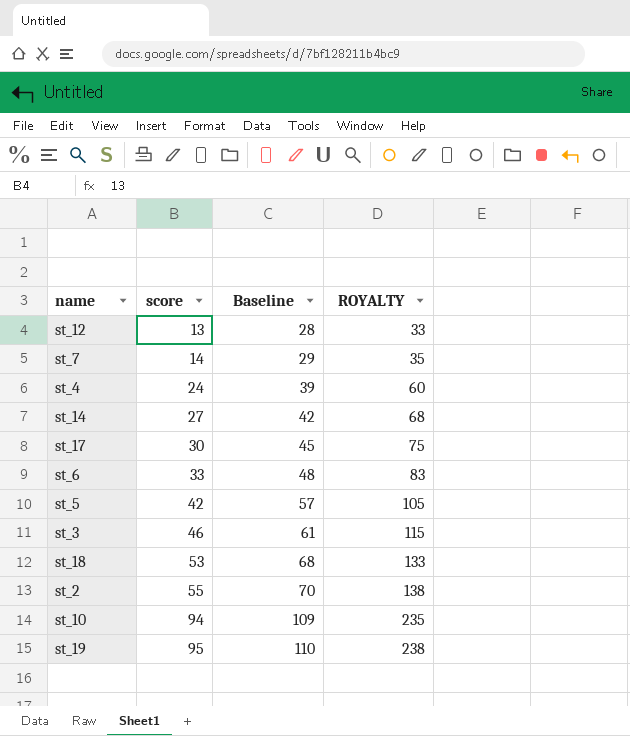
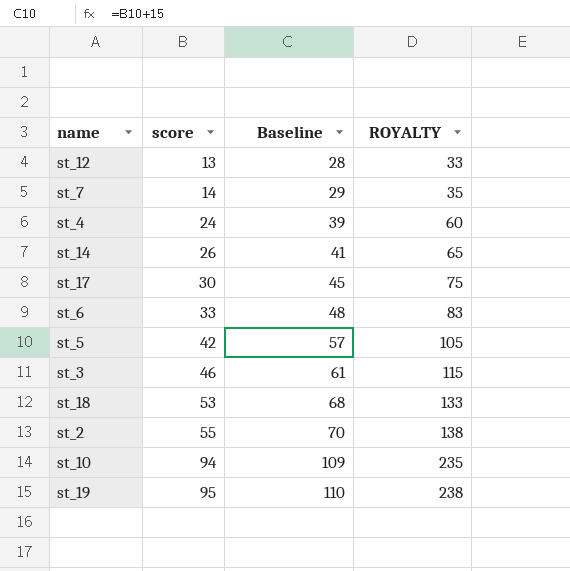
st_14 | score: 27 -> 26
st_14 | Baseline: 42 -> 41
st_14 | ROYALTY: 68 -> 65

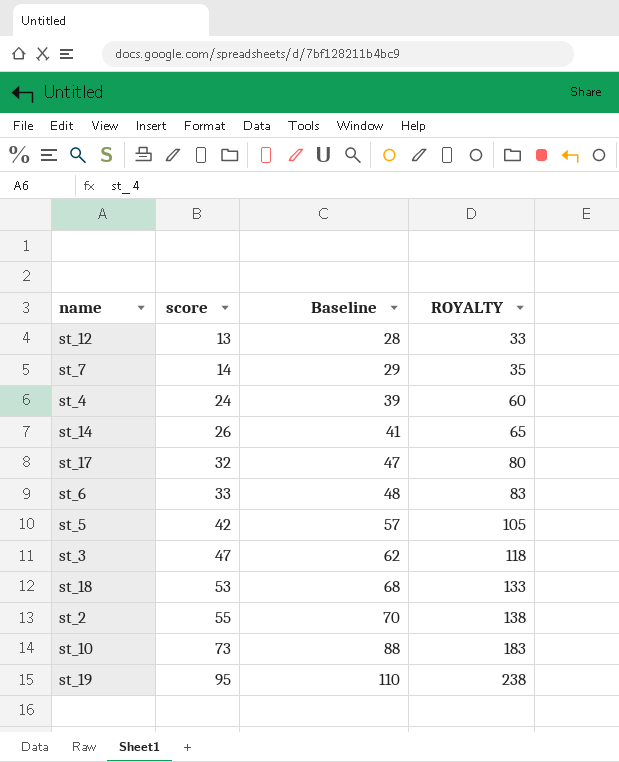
st_17 | score: 30 -> 32
st_17 | Baseline: 45 -> 47
st_17 | ROYALTY: 75 -> 80
st_3 | score: 46 -> 47
st_3 | Baseline: 61 -> 62
st_3 | ROYALTY: 115 -> 118
st_10 | score: 94 -> 73
st_10 | Baseline: 109 -> 88
st_10 | ROYALTY: 235 -> 183

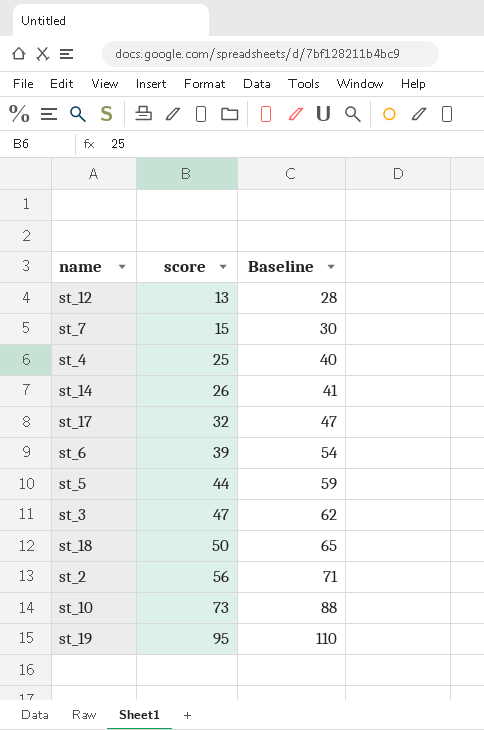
column ROYALTY | formula: [score] * 2.5 -> none
st_7 | score: 14 -> 15
st_7 | Baseline: 29 -> 30
st_4 | score: 24 -> 25
st_4 | Baseline: 39 -> 40
st_6 | score: 33 -> 39
st_6 | Baseline: 48 -> 54
st_5 | score: 42 -> 44
st_5 | Baseline: 57 -> 59
st_18 | score: 53 -> 50
st_18 | Baseline: 68 -> 65
st_2 | score: 55 -> 56
st_2 | Baseline: 70 -> 71

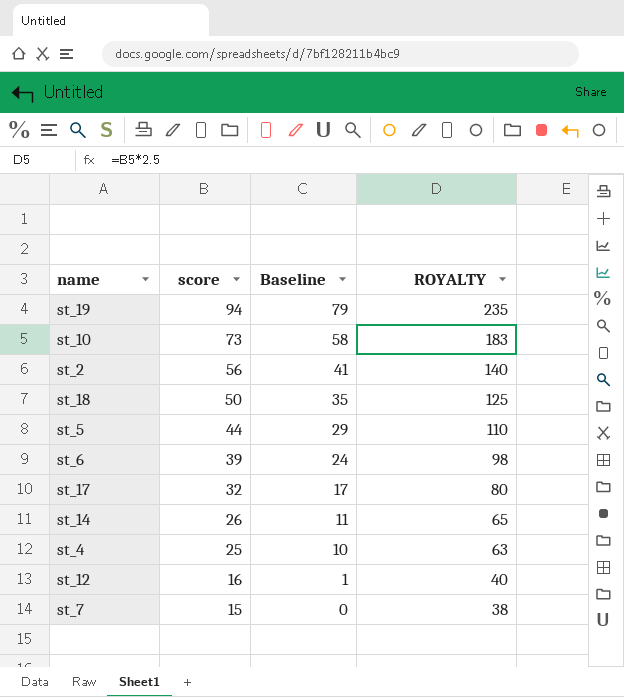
row order: score ascending -> score descending
column Baseline | formula: [score] + 15 -> [score] - 15
column ROYALTY | formula: none -> [score] * 2.5
row st_3: 47 | 62 -> none
st_19 | score: 95 -> 94
st_12 | score: 13 -> 16

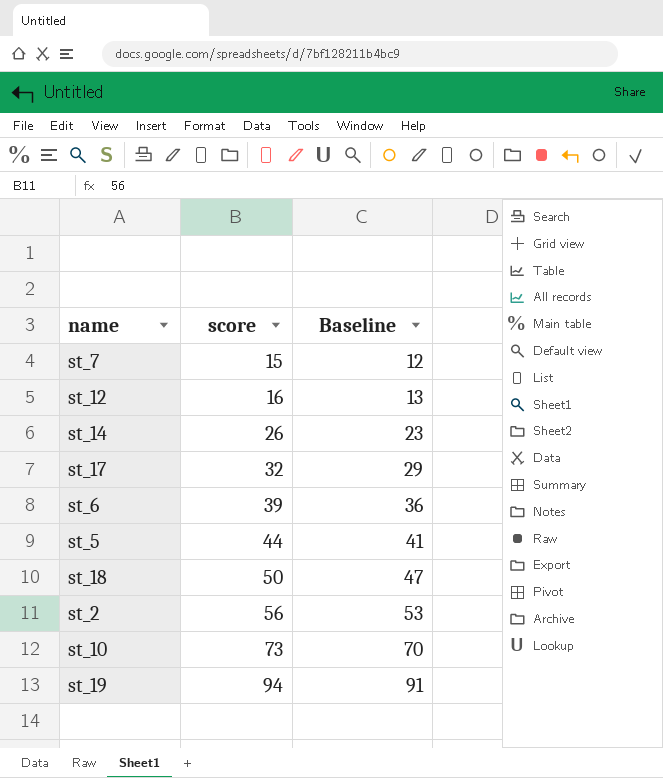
row order: score descending -> score ascending
column ROYALTY | formula: [score] * 2.5 -> none
column Baseline | formula: [score] - 15 -> [score] - 3
row st_4: 25 | 10 | 63 -> none

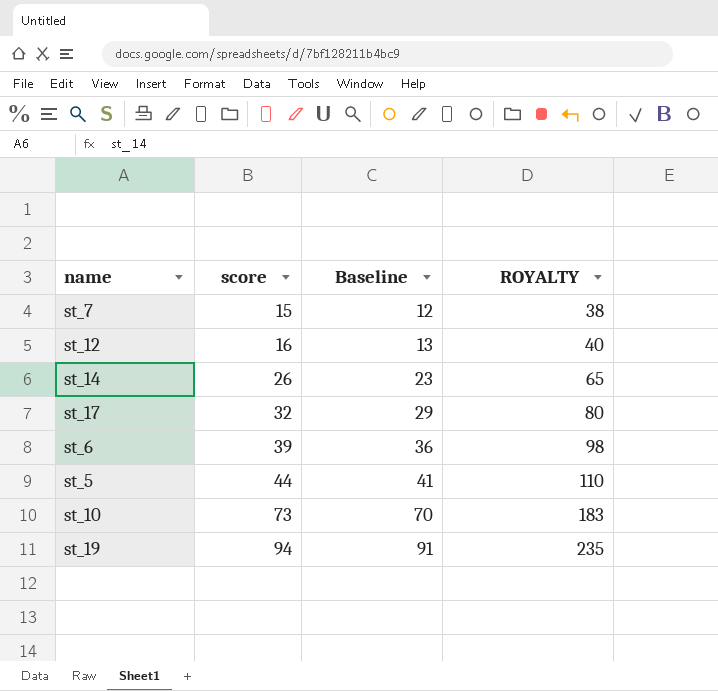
column ROYALTY | formula: none -> [score] * 2.5
row st_18: 50 | 47 -> none
row st_2: 56 | 53 -> none

